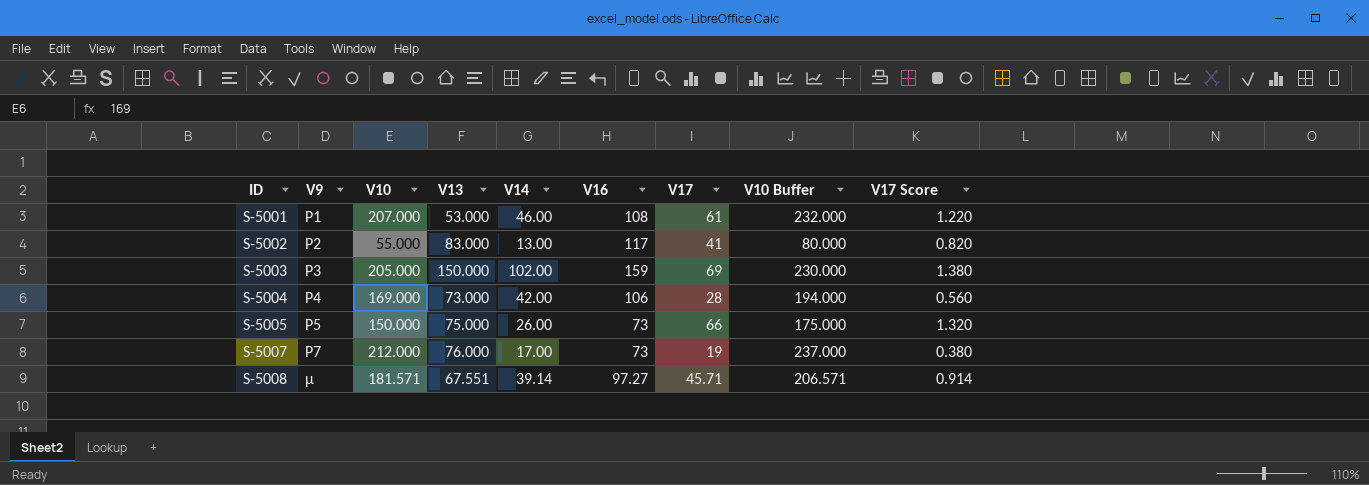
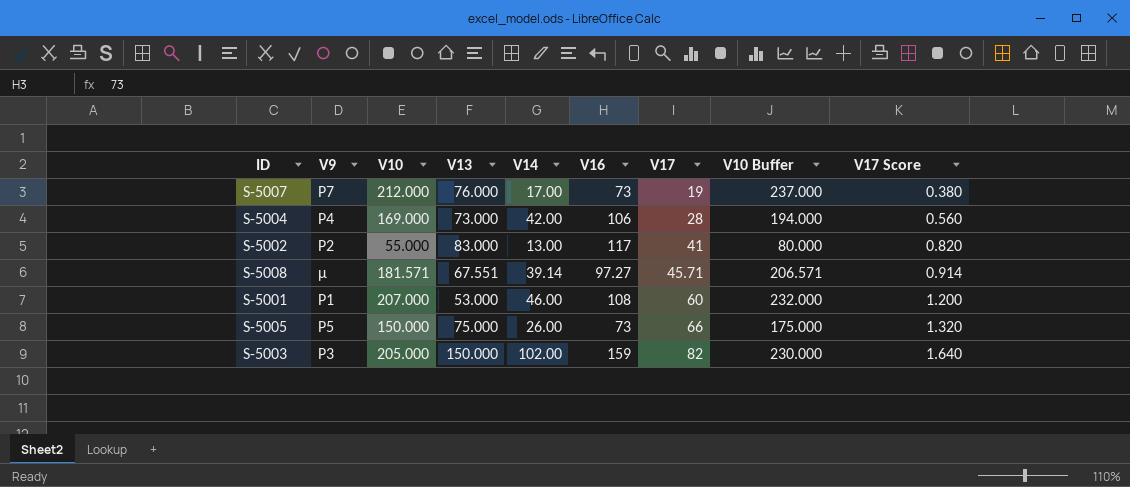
row order: ID ascending -> V17 ascending
S-5001 | V17: 61 -> 60
S-5001 | V17 Score: 1.220 -> 1.200
S-5003 | V17: 69 -> 82
S-5003 | V17 Score: 1.380 -> 1.640

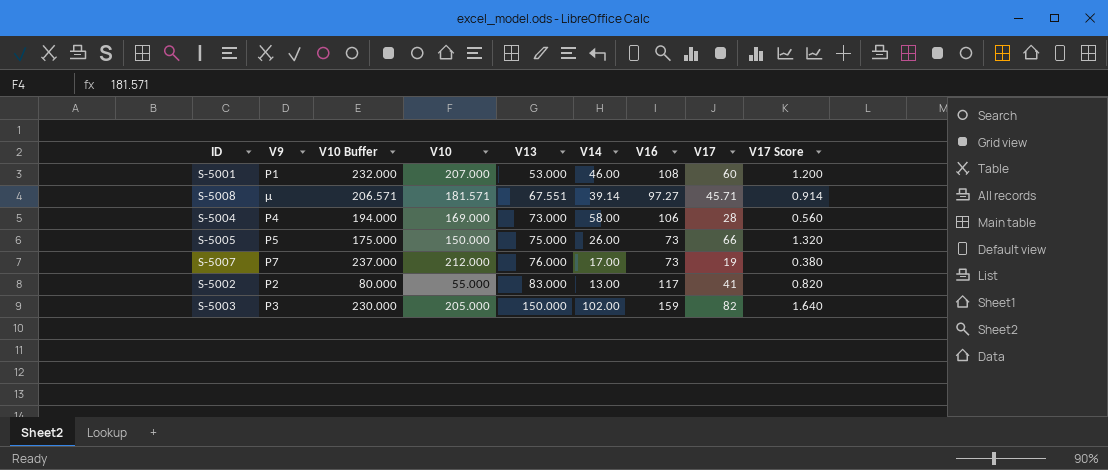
row order: V17 ascending -> V13 ascending
column V10 Buffer | position: 8 -> 3
S-5004 | V14: 42.00 -> 58.00

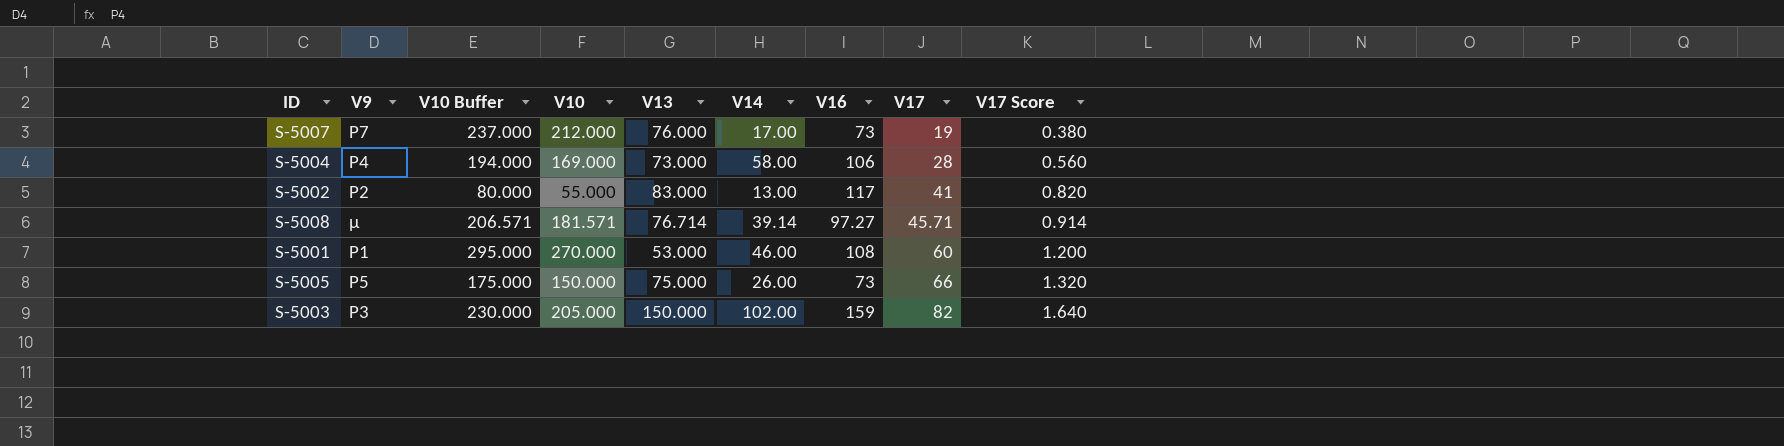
row order: V13 ascending -> V17 ascending
S-5008 | V13: 67.551 -> 76.714
S-5001 | V10 Buffer: 232.000 -> 295.000
S-5001 | V10: 207.000 -> 270.000

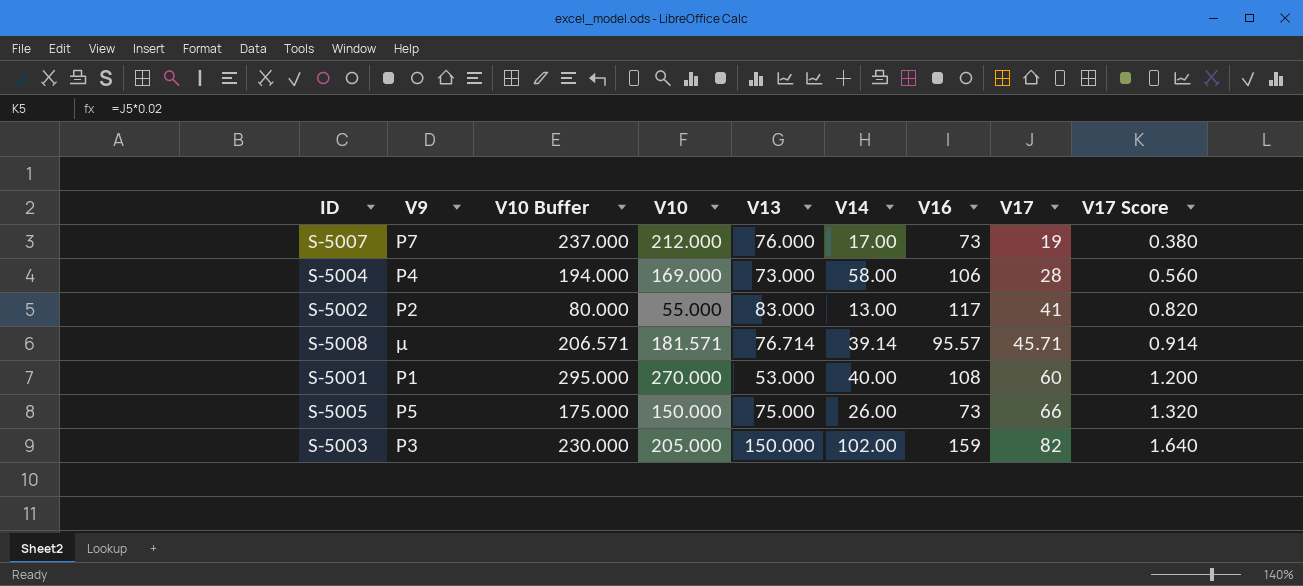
S-5008 | V16: 97.27 -> 95.57
S-5001 | V14: 46.00 -> 40.00

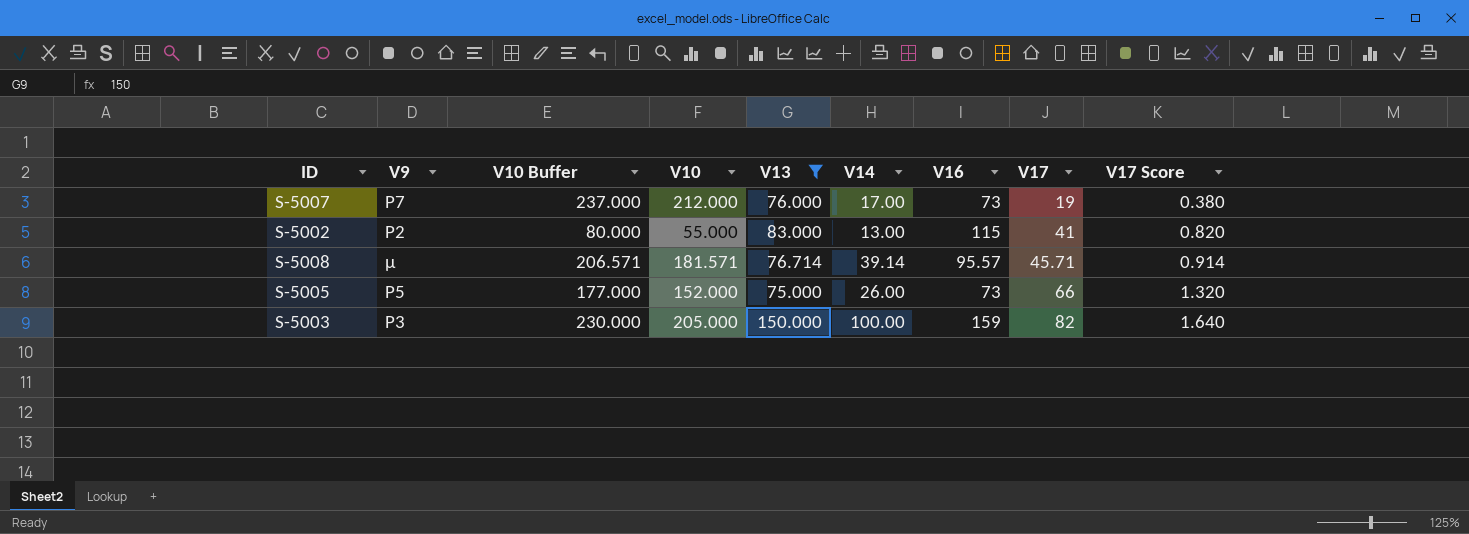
filter: none -> V13 >= 75.000
S-5002 | V16: 117 -> 115
S-5005 | V10 Buffer: 175.000 -> 177.000
S-5005 | V10: 150.000 -> 152.000
S-5003 | V14: 102.00 -> 100.00

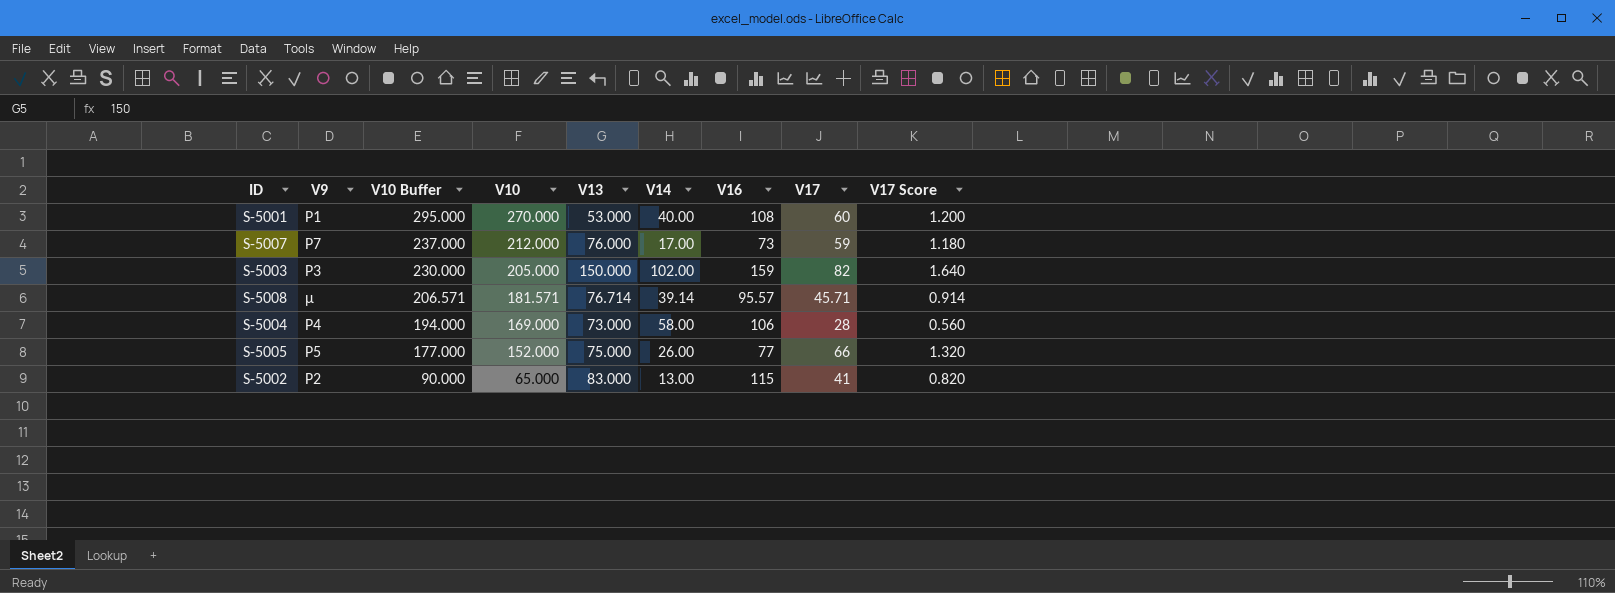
filter: V13 >= 75.000 -> none
row order: V17 ascending -> V10 Buffer descending
S-5007 | V17: 19 -> 59
S-5007 | V17 Score: 0.380 -> 1.180
S-5003 | V14: 100.00 -> 102.00
S-5005 | V16: 73 -> 77
S-5002 | V10 Buffer: 80.000 -> 90.000
S-5002 | V10: 55.000 -> 65.000

